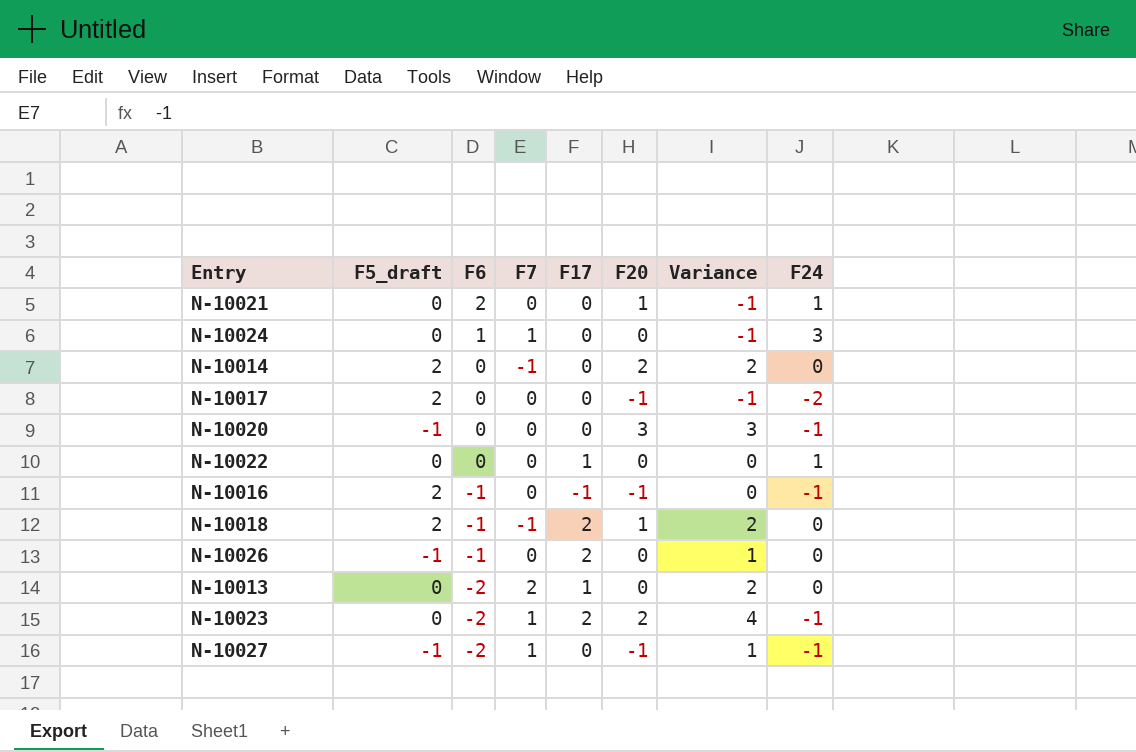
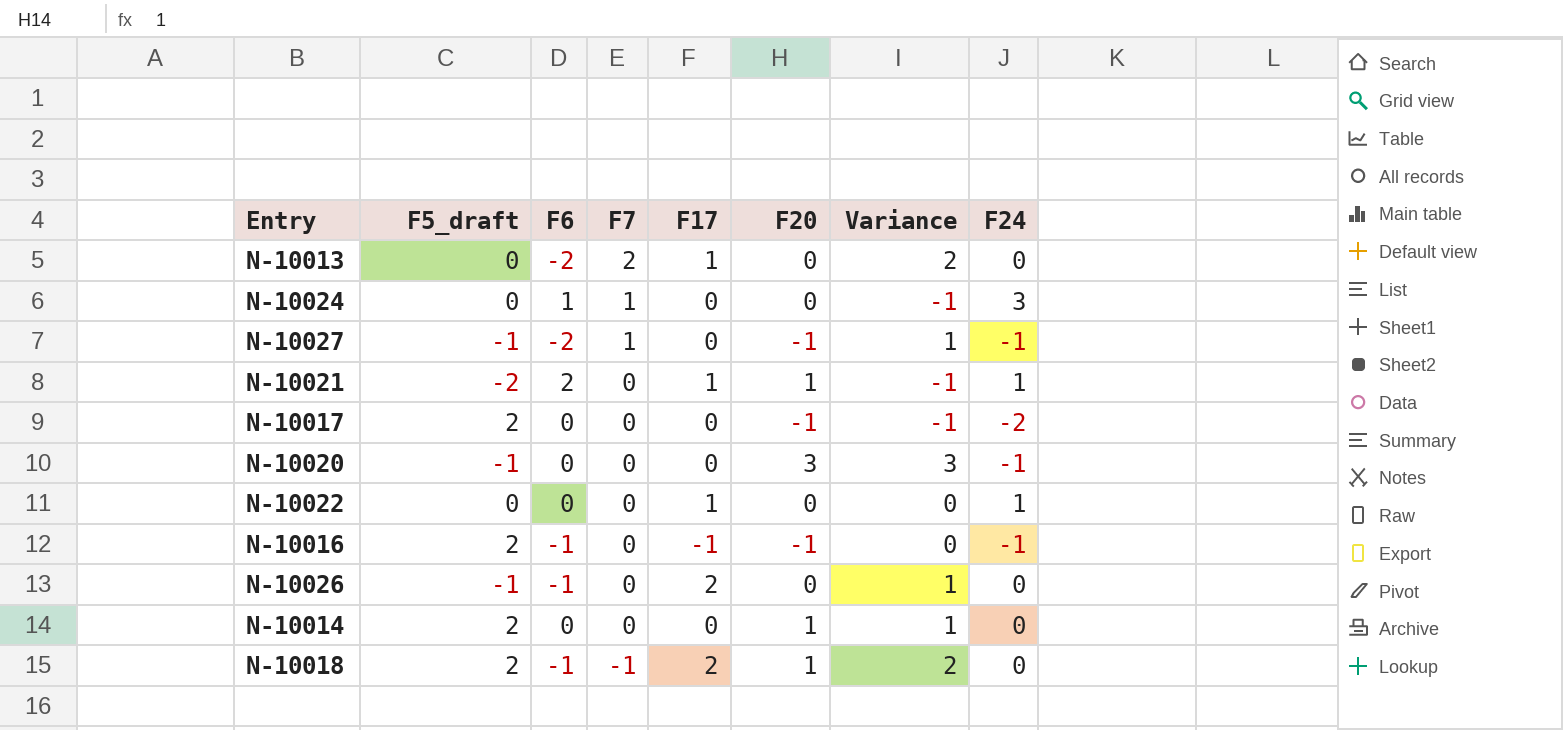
row order: F6 descending -> F7 descending
row N-10023: 0 | -2 | 1 | 2 | 2 | 4 | -1 -> none
N-10021 | F5_draft: 0 -> -2
N-10021 | F17: 0 -> 1
N-10014 | F7: -1 -> 0
N-10014 | F20: 2 -> 1
N-10014 | Variance: 2 -> 1

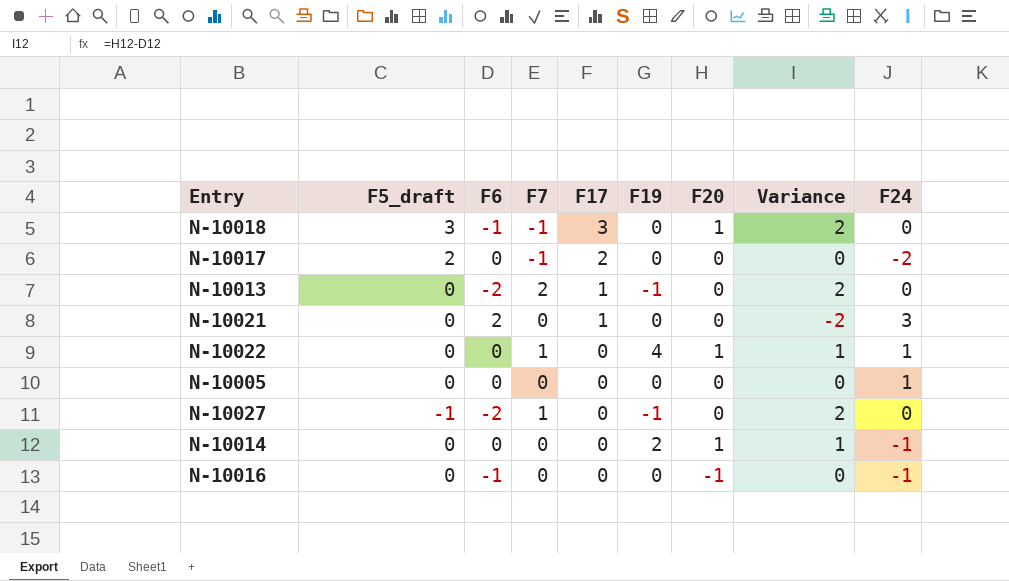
row order: F7 descending -> F17 descending
column F19 | position: none -> 6
row N-10024: 0 | 1 | 1 | 0 | 0 | -1 | 3 -> none
row N-10020: -1 | 0 | 0 | 0 | 3 | 3 | -1 -> none
row N-10026: -1 | -1 | 0 | 2 | 0 | 1 | 0 -> none
N-10018 | F5_draft: 2 -> 3
N-10018 | F17: 2 -> 3
N-10017 | F7: 0 -> -1
N-10017 | F17: 0 -> 2
N-10017 | F20: -1 -> 0
N-10017 | Variance: -1 -> 0
N-10021 | F5_draft: -2 -> 0
N-10021 | F20: 1 -> 0
N-10021 | Variance: -1 -> -2
N-10021 | F24: 1 -> 3
N-10022 | F7: 0 -> 1
N-10022 | F17: 1 -> 0
N-10022 | F20: 0 -> 1
N-10022 | Variance: 0 -> 1
row N-10005: none -> 0 | 0 | 0 | 0 | 0 | 0 | 0 | 1
N-10027 | F20: -1 -> 0
N-10027 | Variance: 1 -> 2
N-10027 | F24: -1 -> 0
N-10014 | F5_draft: 2 -> 0
N-10014 | F24: 0 -> -1
N-10016 | F5_draft: 2 -> 0
N-10016 | F17: -1 -> 0

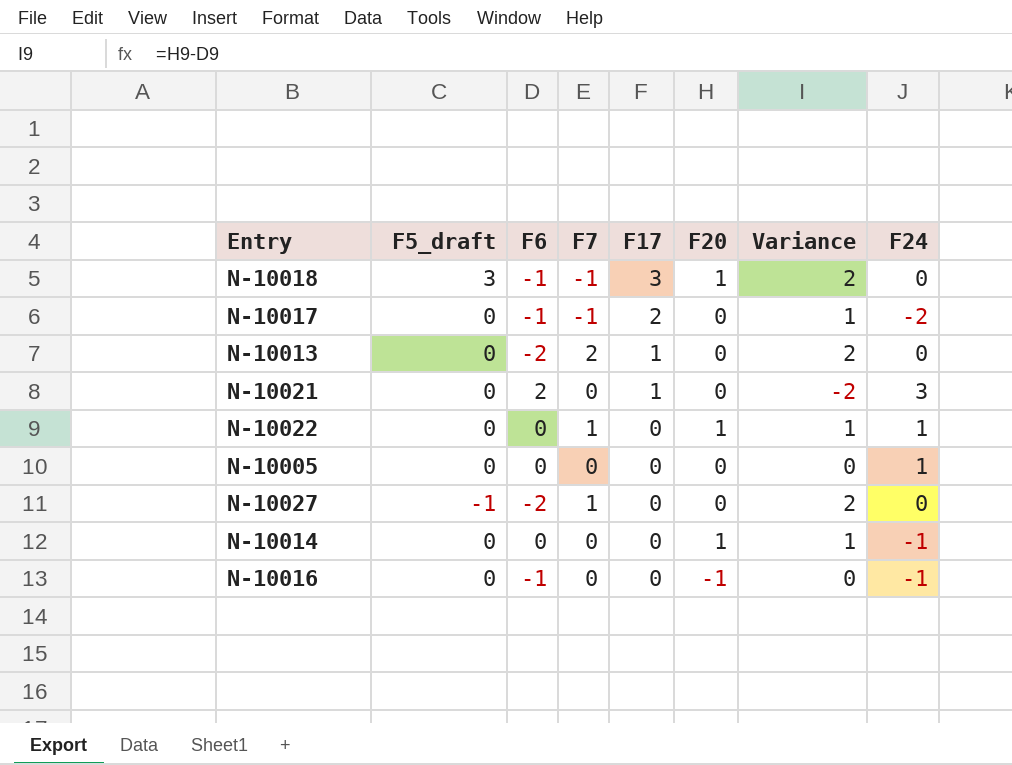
column F19 | position: 6 -> none
N-10017 | F5_draft: 2 -> 0
N-10017 | F6: 0 -> -1
N-10017 | Variance: 0 -> 1

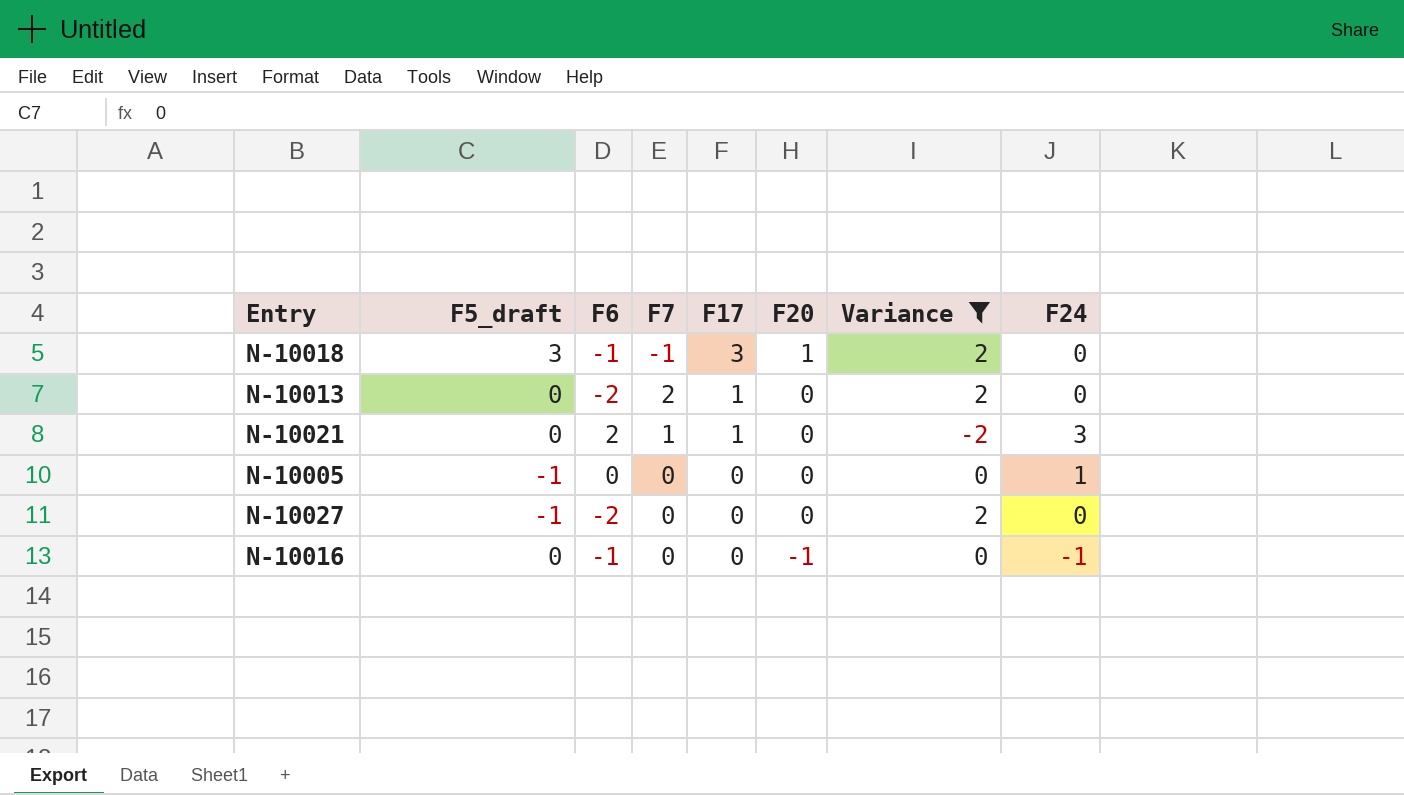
filter: none -> Variance != 1
N-10021 | F7: 0 -> 1
N-10005 | F5_draft: 0 -> -1
N-10027 | F7: 1 -> 0

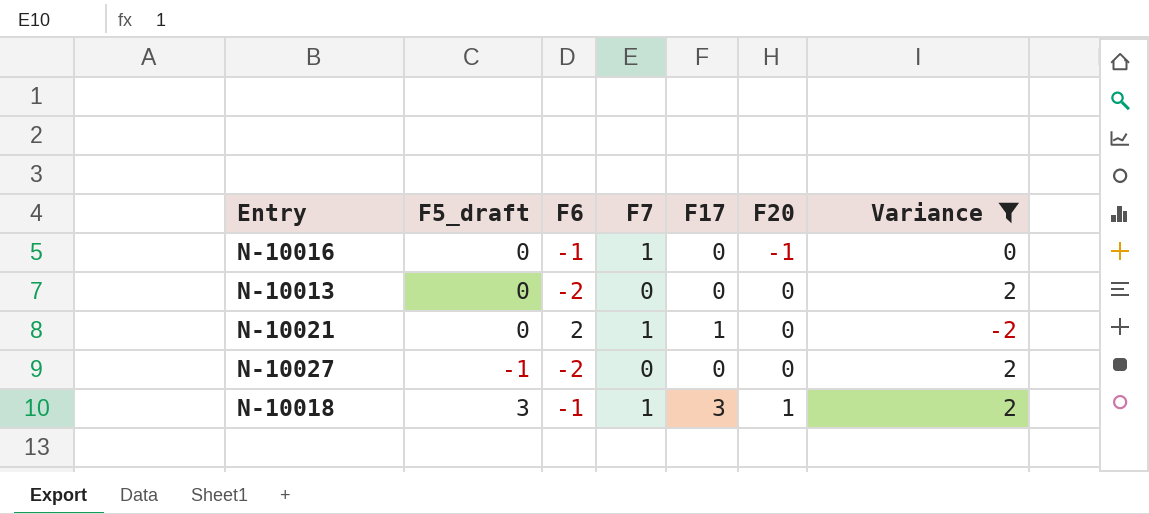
row order: F17 descending -> F20 ascending
column F24 | position: 8 -> none
row N-10005: -1 | 0 | 0 | 0 | 0 | 0 | 1 -> none
N-10016 | F7: 0 -> 1
N-10013 | F7: 2 -> 0
N-10013 | F17: 1 -> 0
N-10018 | F7: -1 -> 1

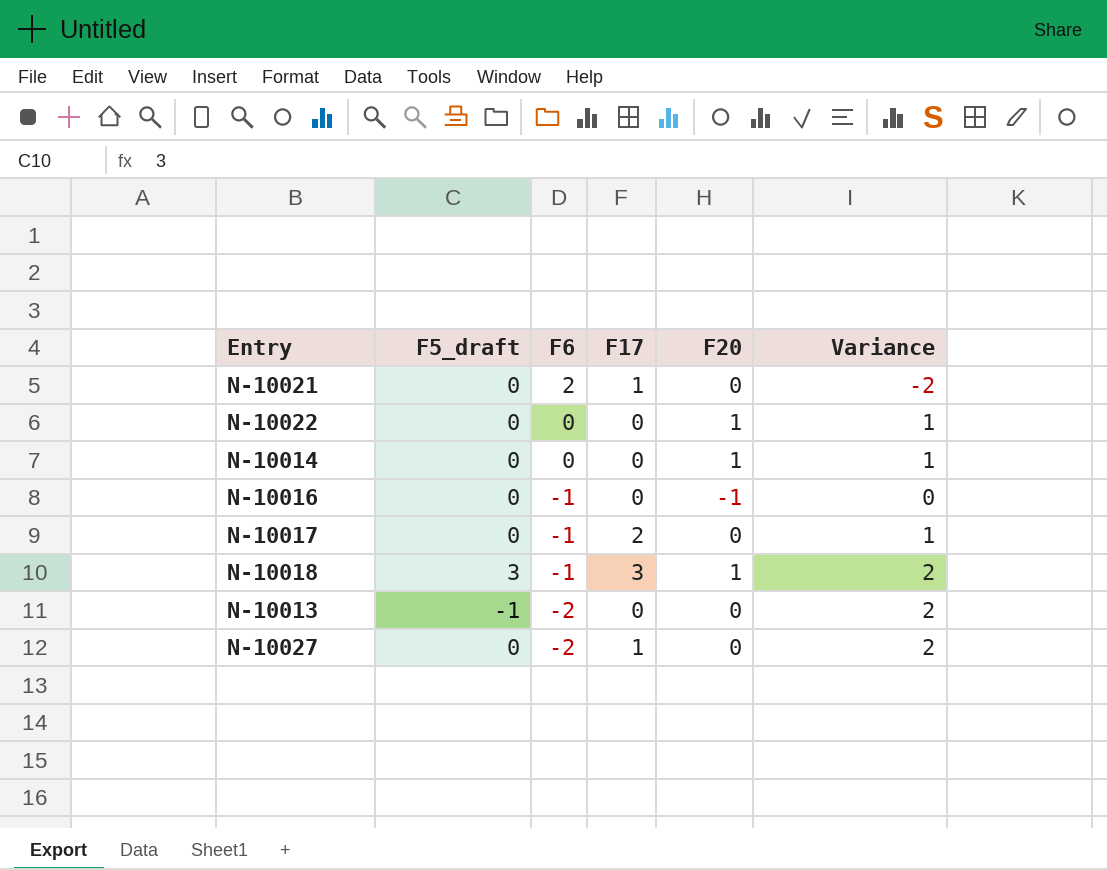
filter: Variance != 1 -> none
row order: F20 ascending -> F6 descending
column F7 | position: 4 -> none
N-10013 | F5_draft: 0 -> -1
N-10027 | F5_draft: -1 -> 0
N-10027 | F17: 0 -> 1

